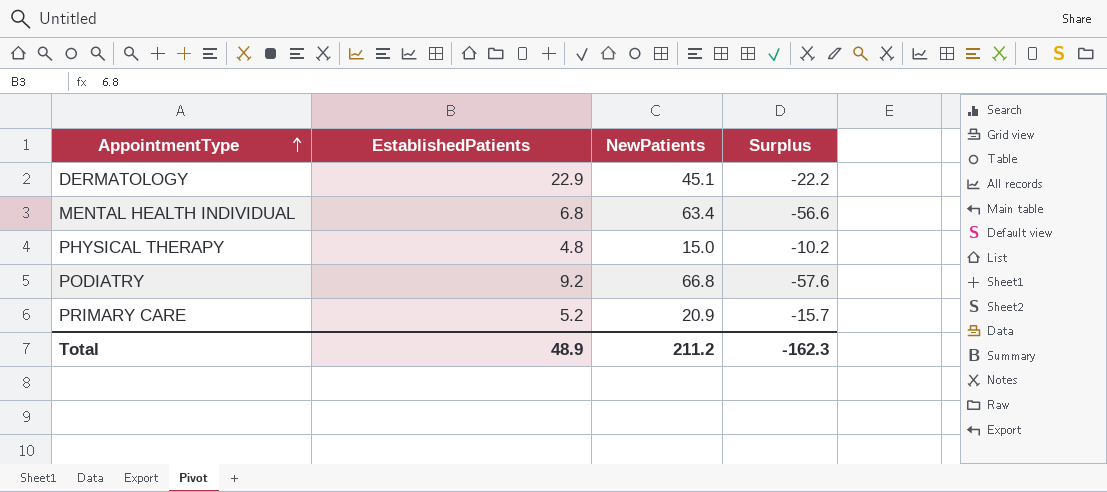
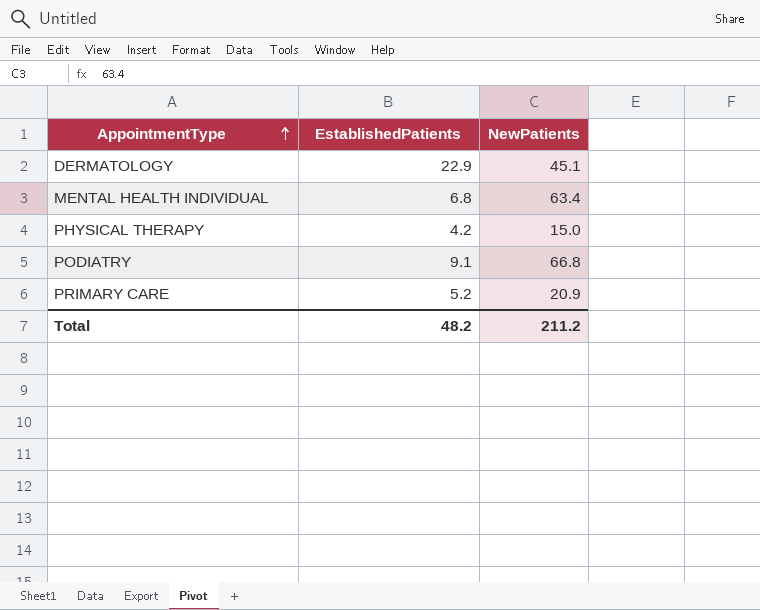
column Surplus | formula: [EstablishedPatients] - [NewPatients] -> none
PHYSICAL THERAPY | EstablishedPatients: 4.8 -> 4.2
PODIATRY | EstablishedPatients: 9.2 -> 9.1
Total | EstablishedPatients: 48.9 -> 48.2

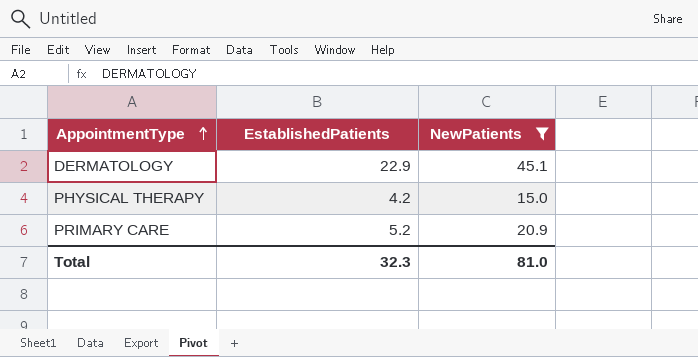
filter: none -> NewPatients <= 45.1
Total | EstablishedPatients: 48.2 -> 32.3
Total | NewPatients: 211.2 -> 81.0

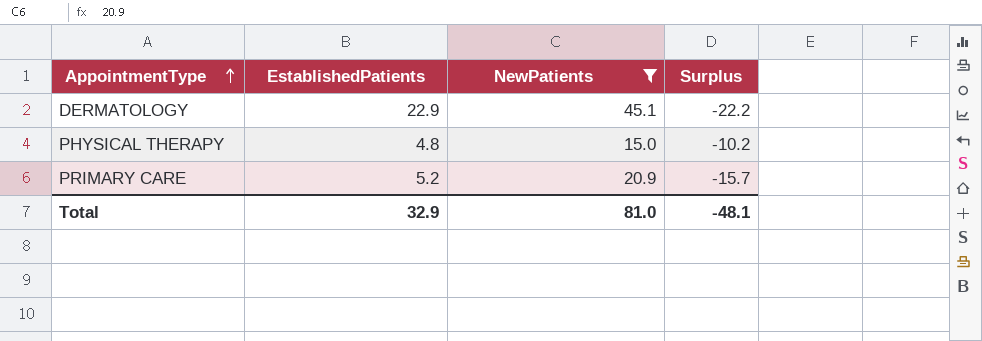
column Surplus | formula: none -> [EstablishedPatients] - [NewPatients]
PHYSICAL THERAPY | EstablishedPatients: 4.2 -> 4.8
Total | EstablishedPatients: 32.3 -> 32.9

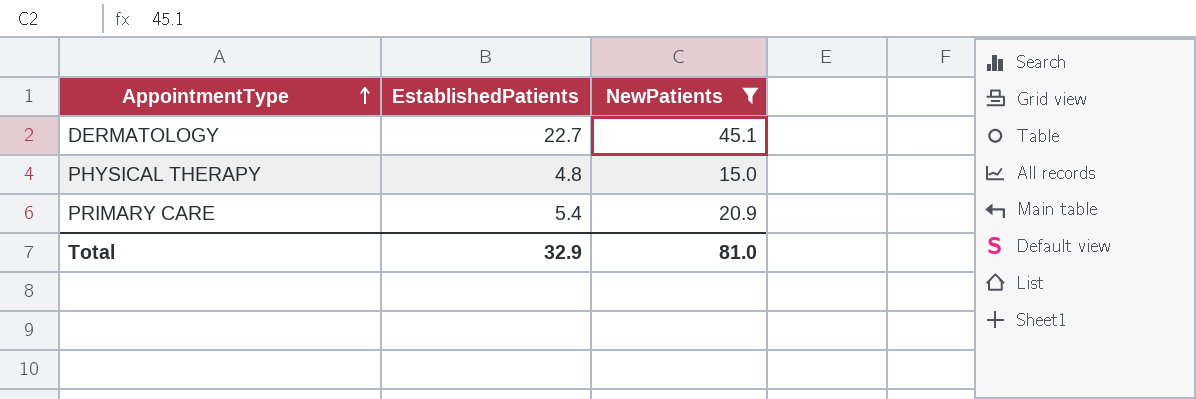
column Surplus | formula: [EstablishedPatients] - [NewPatients] -> none
DERMATOLOGY | EstablishedPatients: 22.9 -> 22.7
PRIMARY CARE | EstablishedPatients: 5.2 -> 5.4

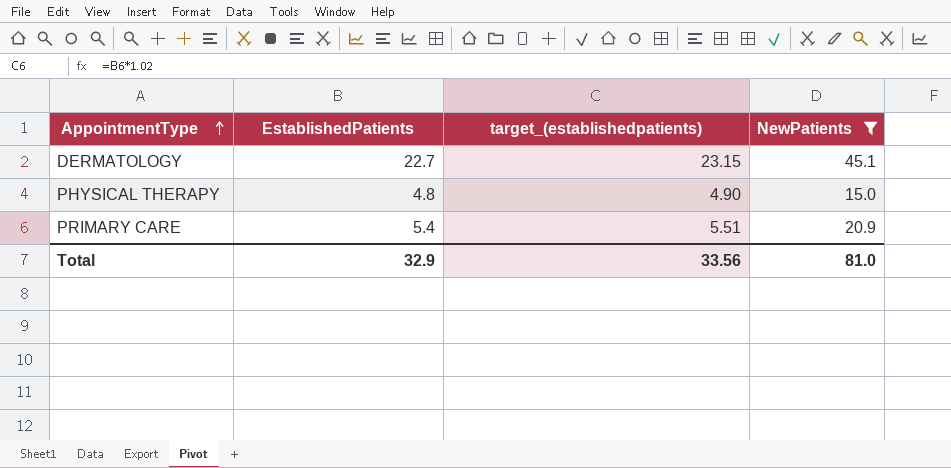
column target_(establishedpatients) | formula: none -> [EstablishedPatients] * 1.02

